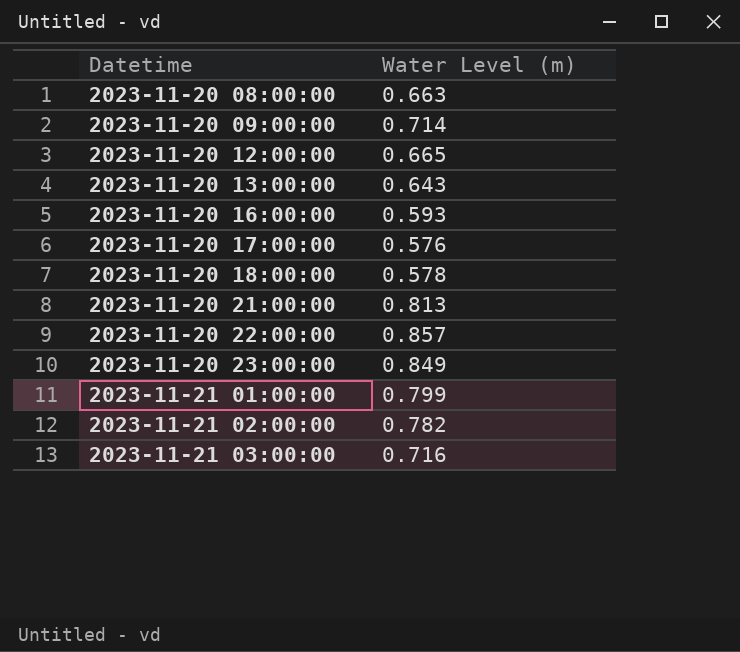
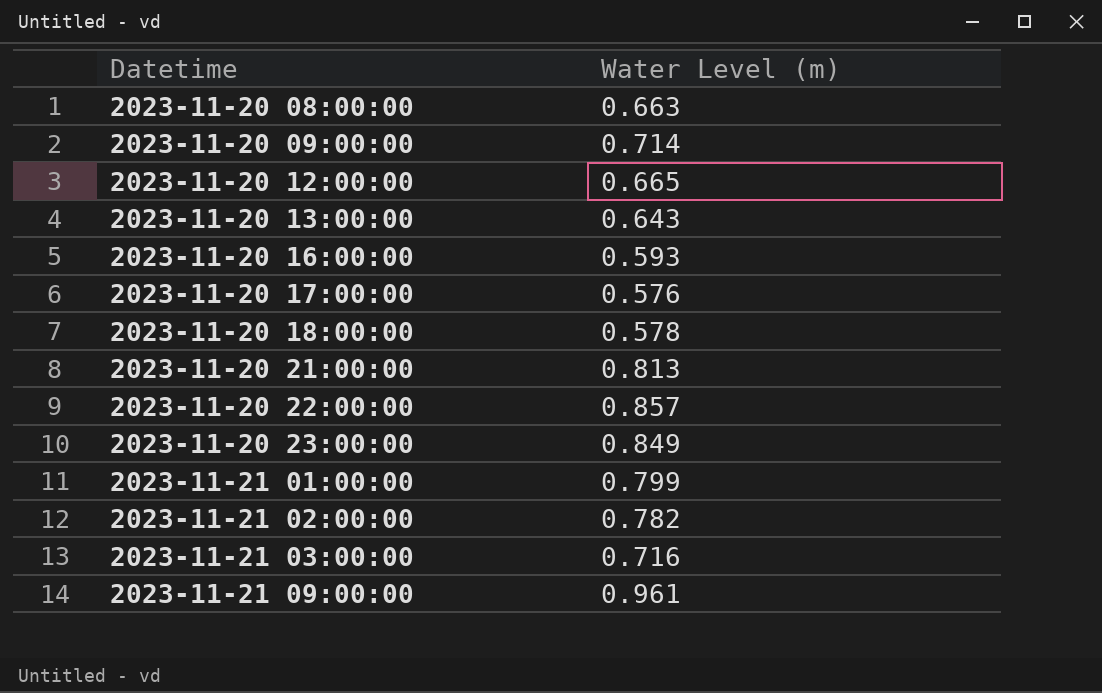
row 2023-11-21 09:00:00: none -> 0.961

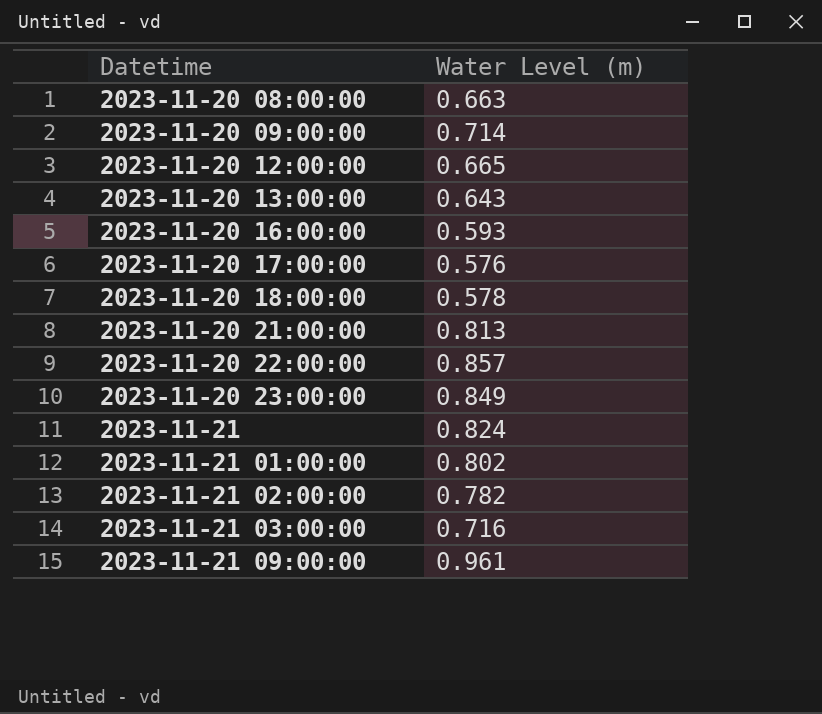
row 2023-11-21: none -> 0.824
2023-11-21 01:00:00 | Water Level (m): 0.799 -> 0.802

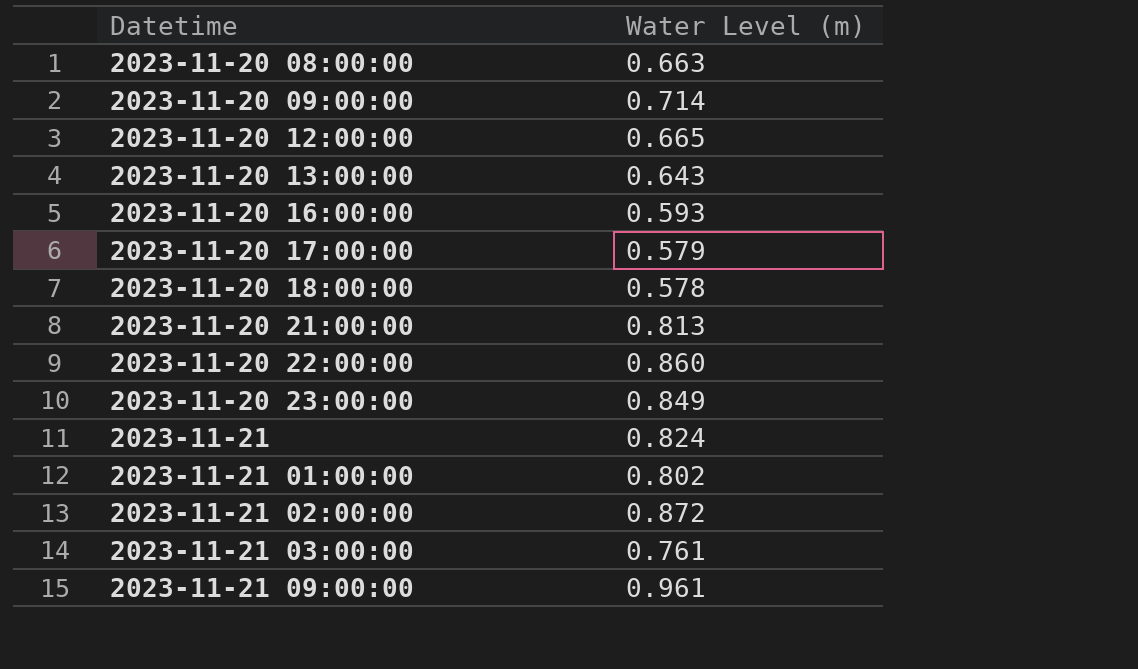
2023-11-20 17:00:00 | Water Level (m): 0.576 -> 0.579
2023-11-20 22:00:00 | Water Level (m): 0.857 -> 0.860
2023-11-21 02:00:00 | Water Level (m): 0.782 -> 0.872
2023-11-21 03:00:00 | Water Level (m): 0.716 -> 0.761

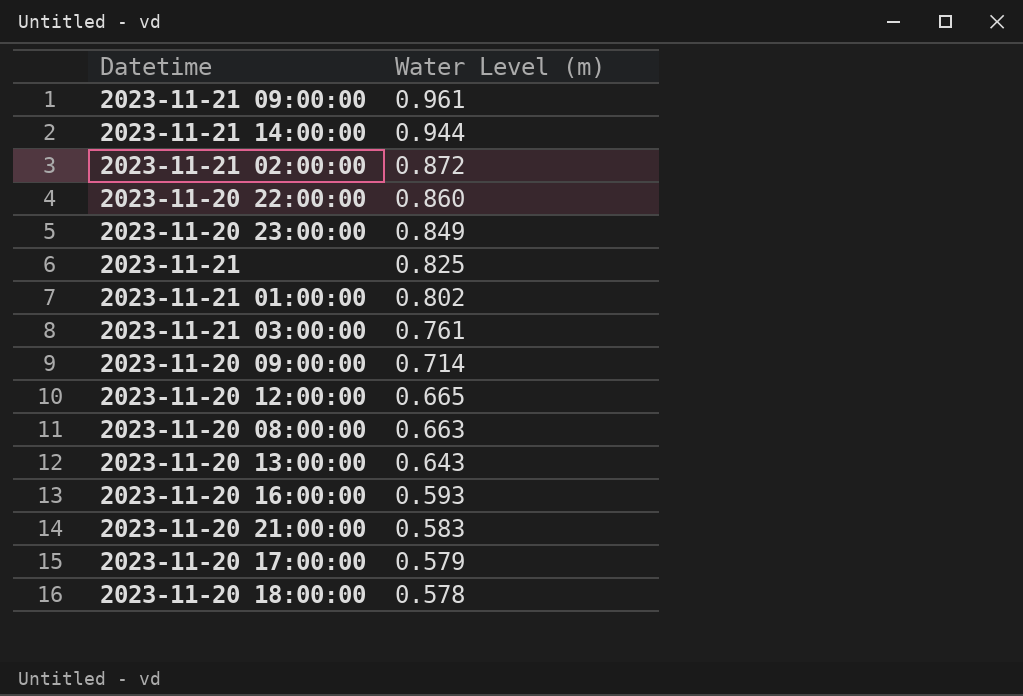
row order: Datetime ascending -> Water Level (m) descending
row 2023-11-21 14:00:00: none -> 0.944
2023-11-21 | Water Level (m): 0.824 -> 0.825
2023-11-20 21:00:00 | Water Level (m): 0.813 -> 0.583

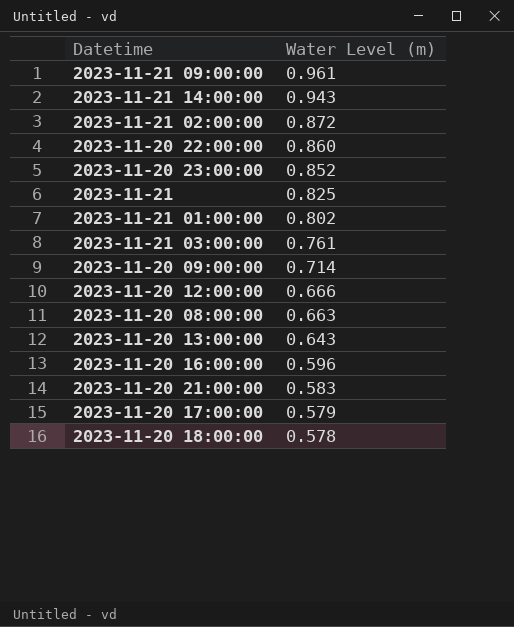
2023-11-21 14:00:00 | Water Level (m): 0.944 -> 0.943
2023-11-20 23:00:00 | Water Level (m): 0.849 -> 0.852
2023-11-20 12:00:00 | Water Level (m): 0.665 -> 0.666
2023-11-20 16:00:00 | Water Level (m): 0.593 -> 0.596

